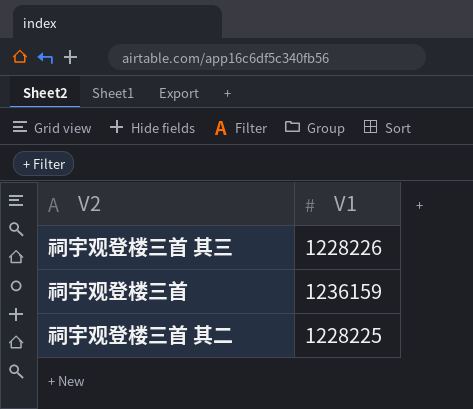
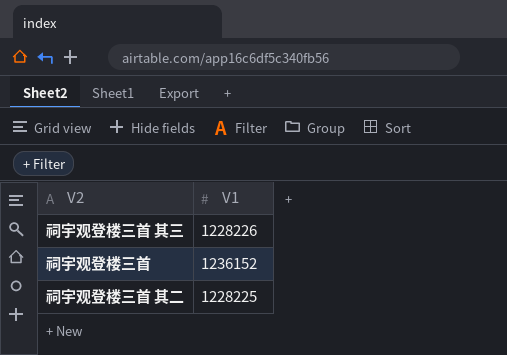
祠宇观登楼三首 | V1: 1236159 -> 1236152

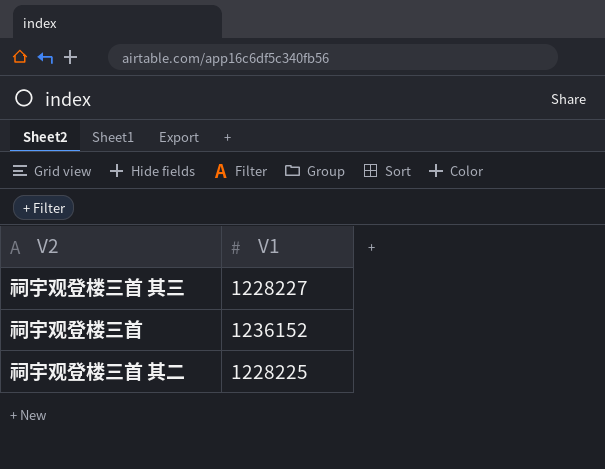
祠宇观登楼三首 其三 | V1: 1228226 -> 1228227

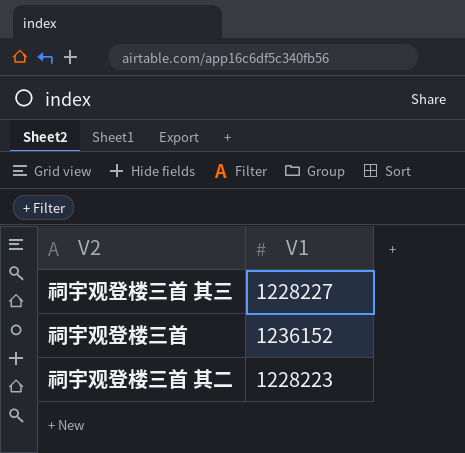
祠宇观登楼三首 其二 | V1: 1228225 -> 1228223

